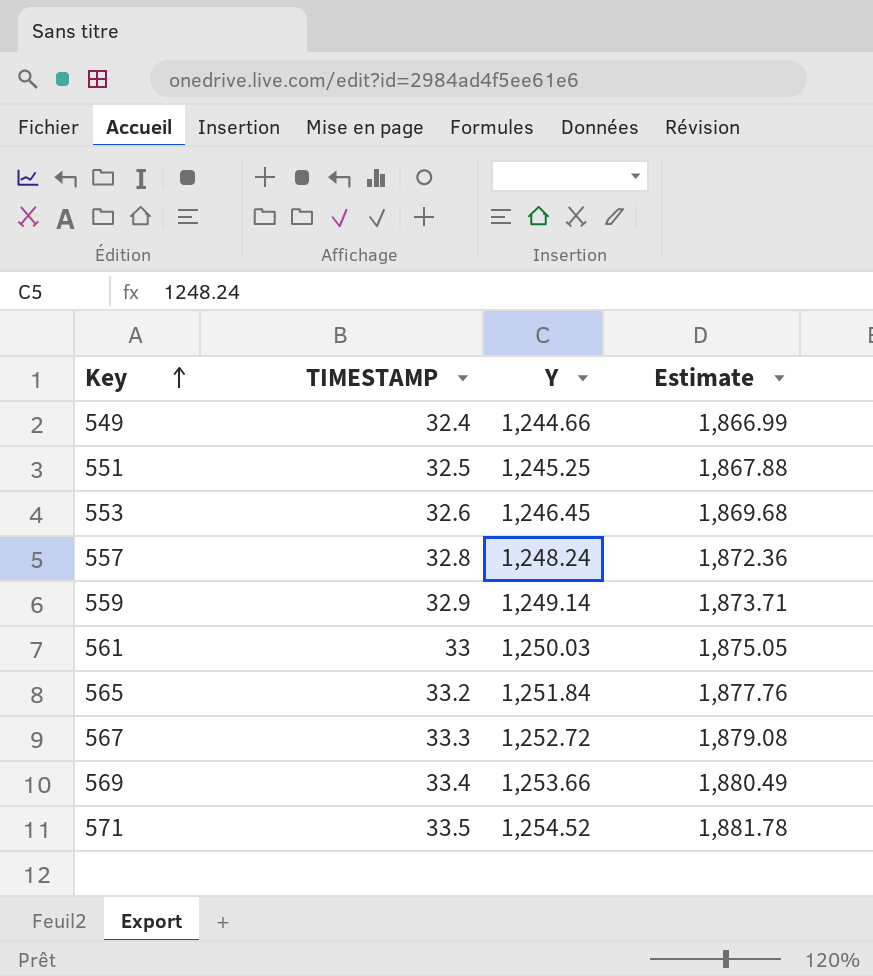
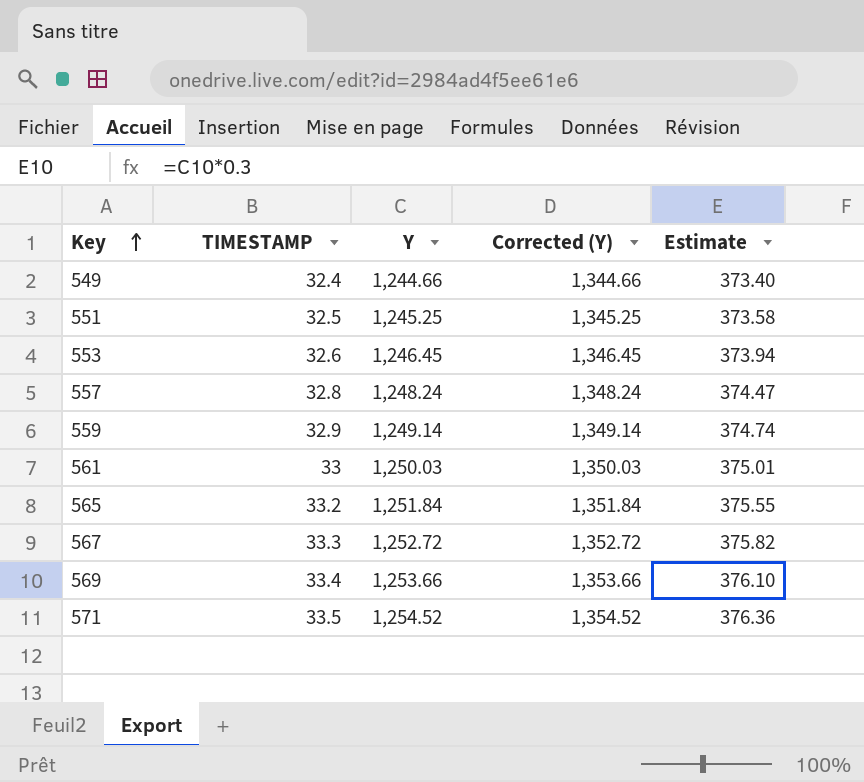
column Corrected (Y) | formula: none -> [Y] + 100
column Estimate | formula: [Y] * 1.5 -> [Y] * 0.3

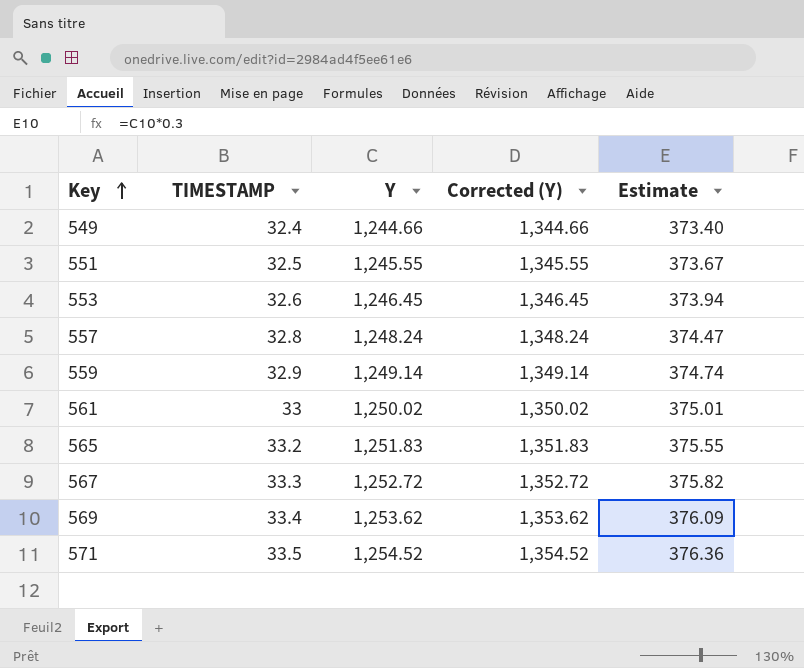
551 | Y: 1,245.25 -> 1,245.55
551 | Corrected (Y): 1,345.25 -> 1,345.55
551 | Estimate: 373.58 -> 373.67
561 | Y: 1,250.03 -> 1,250.02
561 | Corrected (Y): 1,350.03 -> 1,350.02
565 | Y: 1,251.84 -> 1,251.83
565 | Corrected (Y): 1,351.84 -> 1,351.83
569 | Y: 1,253.66 -> 1,253.62
569 | Corrected (Y): 1,353.66 -> 1,353.62
569 | Estimate: 376.10 -> 376.09

